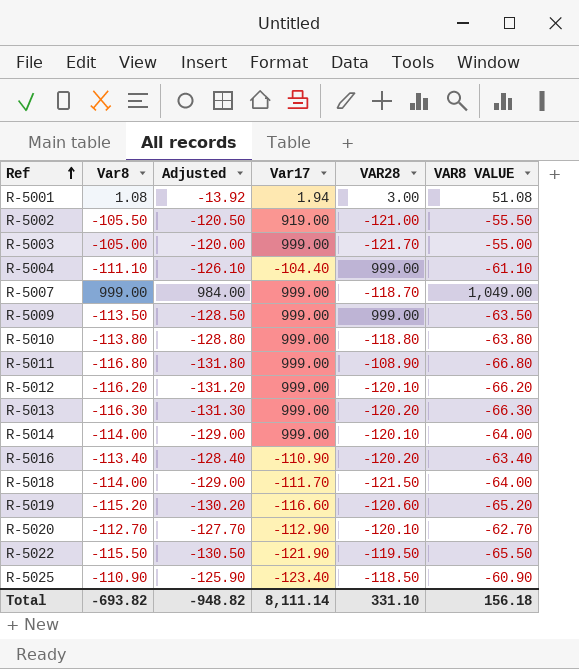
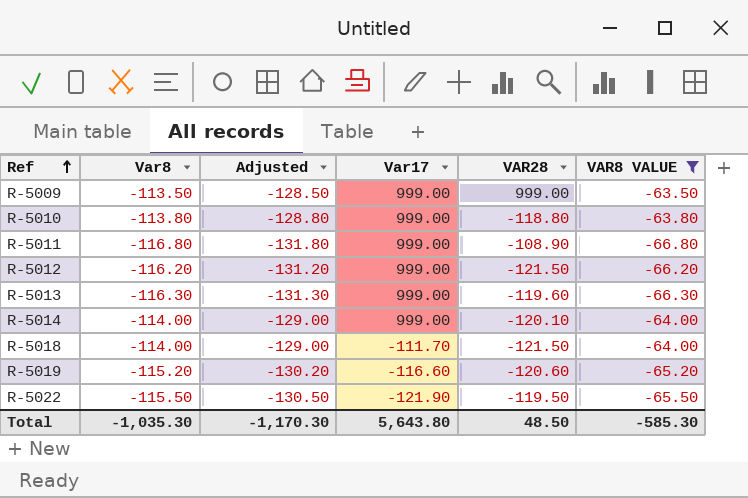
filter: none -> VAR8 VALUE <= -63.50
R-5012 | VAR28: -120.10 -> -121.50
R-5013 | VAR28: -120.20 -> -119.60
Total | Var8: -693.82 -> -1,035.30
Total | Adjusted: -948.82 -> -1,170.30
Total | Var17: 8,111.14 -> 5,643.80
Total | VAR28: 331.10 -> 48.50
Total | VAR8 VALUE: 156.18 -> -585.30

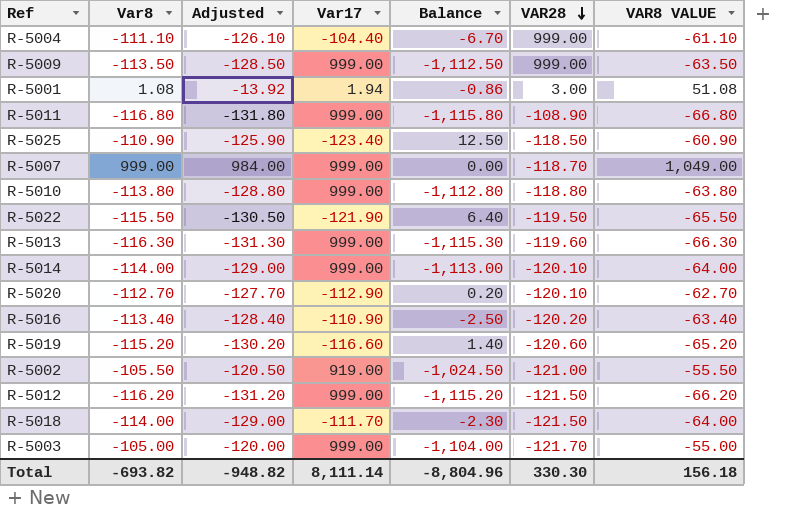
filter: VAR8 VALUE <= -63.50 -> none
row order: Ref ascending -> VAR28 descending
column Balance | formula: none -> [Var8] - [Var17]
Total | Var8: -1,035.30 -> -693.82
Total | Adjusted: -1,170.30 -> -948.82
Total | Var17: 5,643.80 -> 8,111.14
Total | VAR28: 48.50 -> 330.30
Total | VAR8 VALUE: -585.30 -> 156.18

